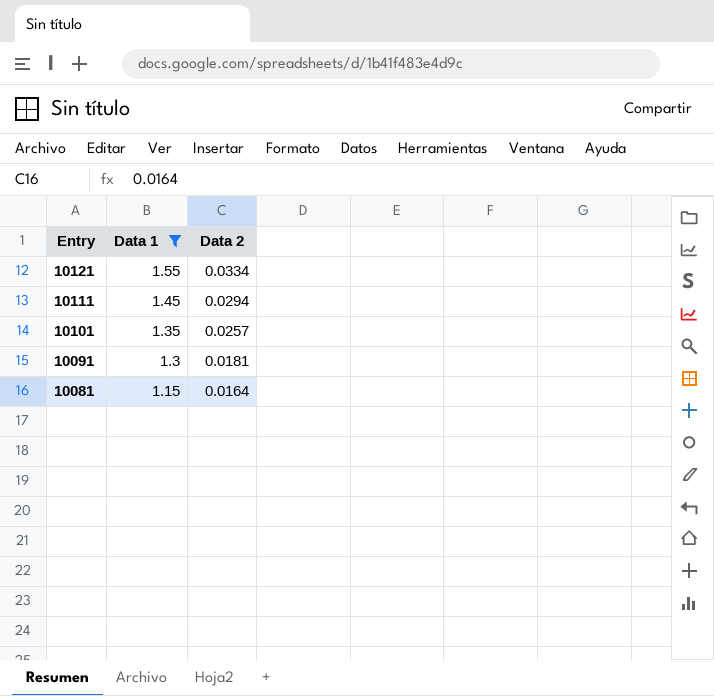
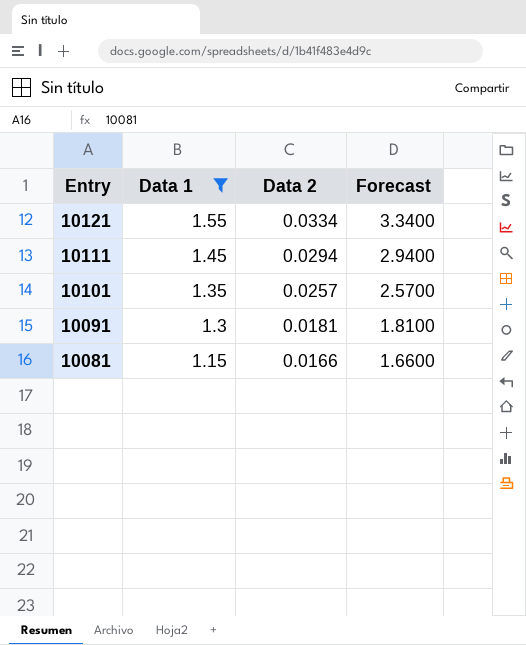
column Forecast | formula: none -> [Data 2] * 100
10081 | Data 2: 0.0164 -> 0.0166

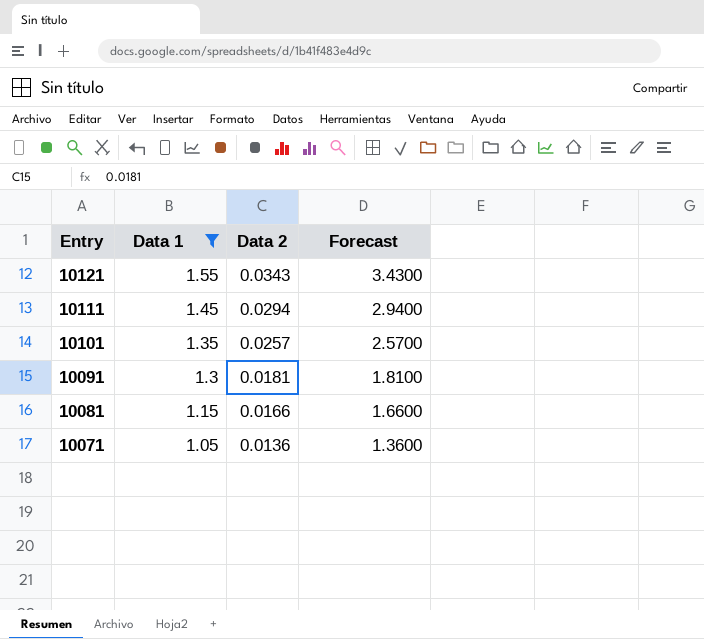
10121 | Data 2: 0.0334 -> 0.0343
10121 | Forecast: 3.3400 -> 3.4300
row 10071: none -> 1.05 | 0.0136 | 1.3600

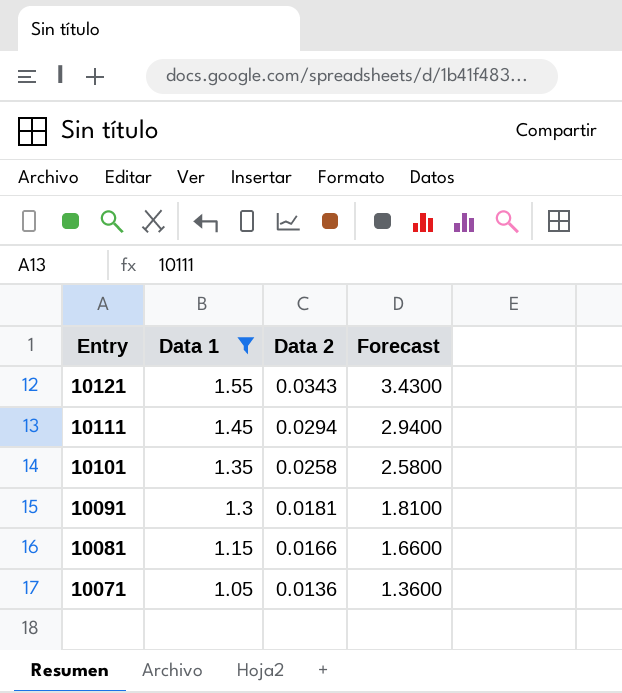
10101 | Data 2: 0.0257 -> 0.0258
10101 | Forecast: 2.5700 -> 2.5800

